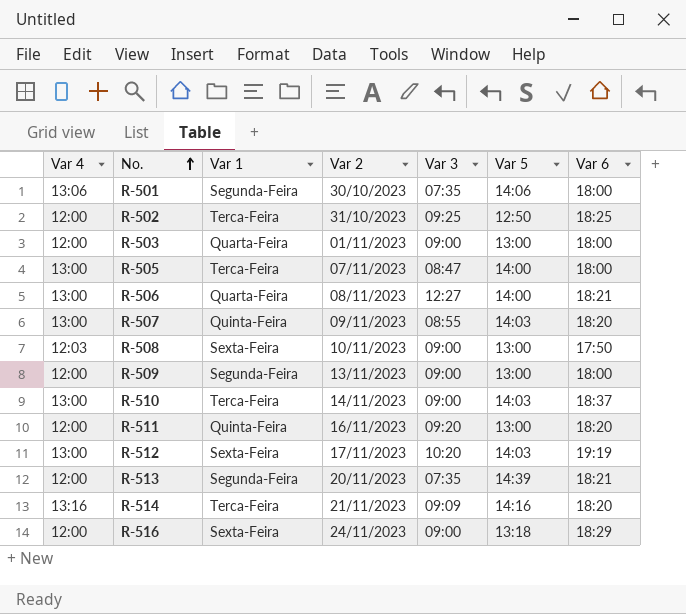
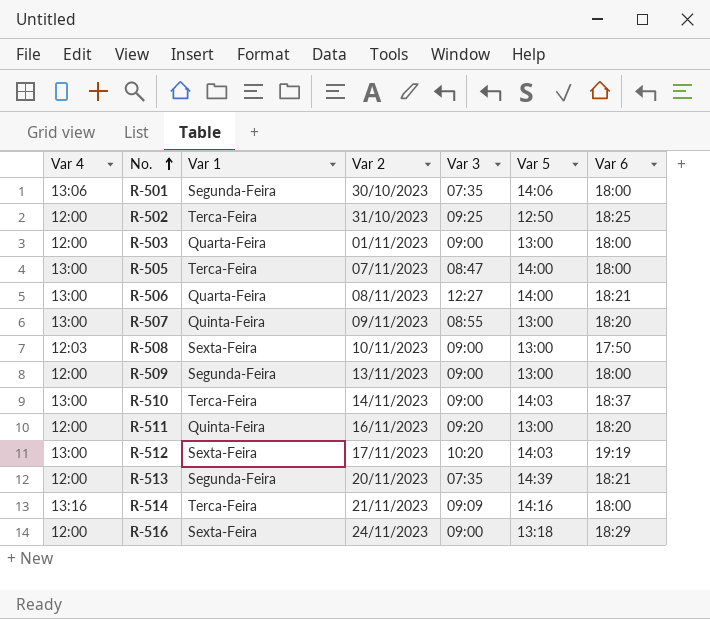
R-507 | Var 5: 14:03 -> 13:00
R-514 | Var 6: 18:20 -> 18:00

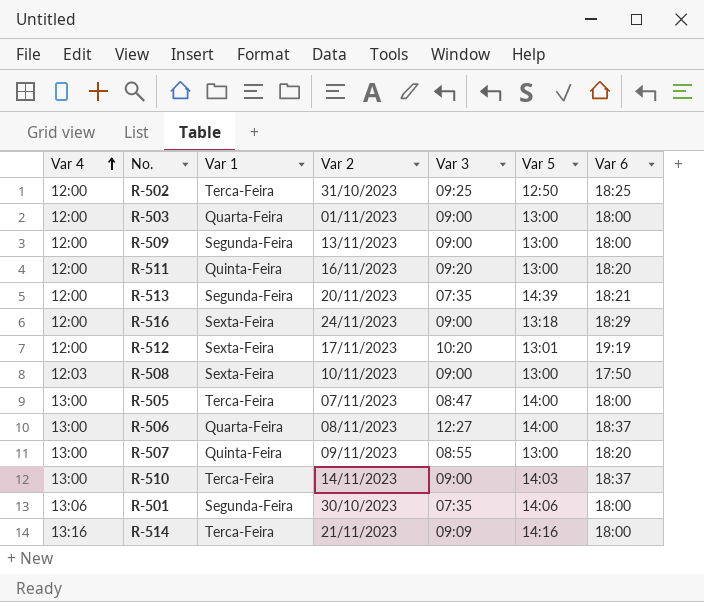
row order: No. ascending -> Var 4 ascending
R-512 | Var 4: 13:00 -> 12:00
R-512 | Var 5: 14:03 -> 13:01
R-506 | Var 6: 18:21 -> 18:37

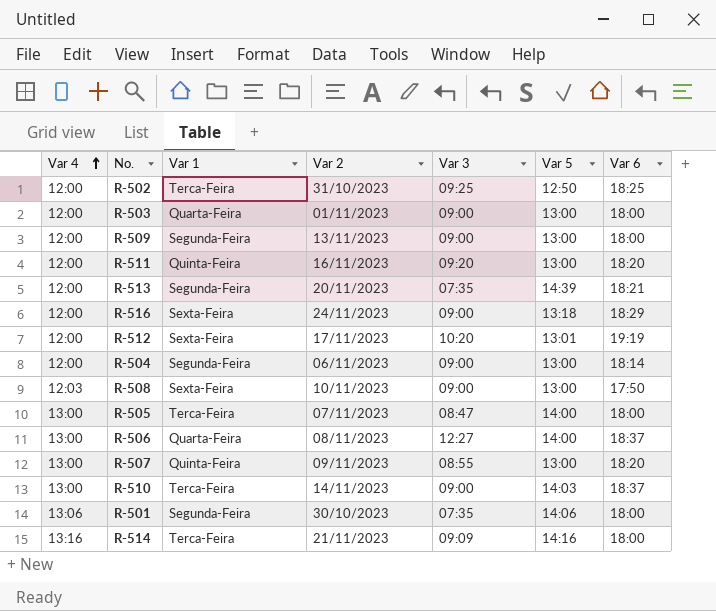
row R-504: none -> 12:00 | Segunda-Feira | 06/11/2023 | 09:00 | 13:00 | 18:14

